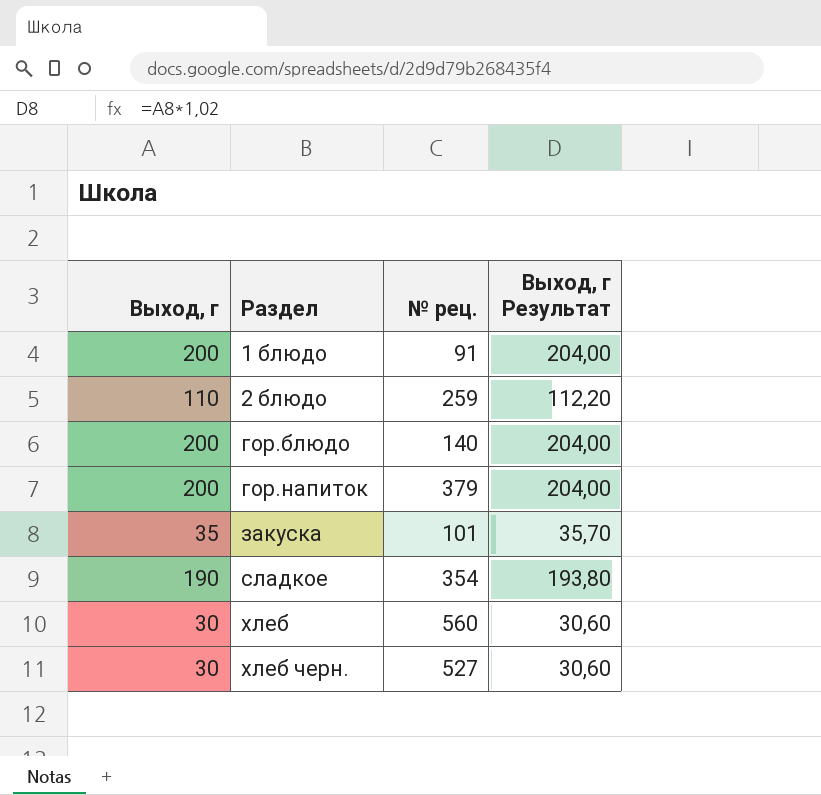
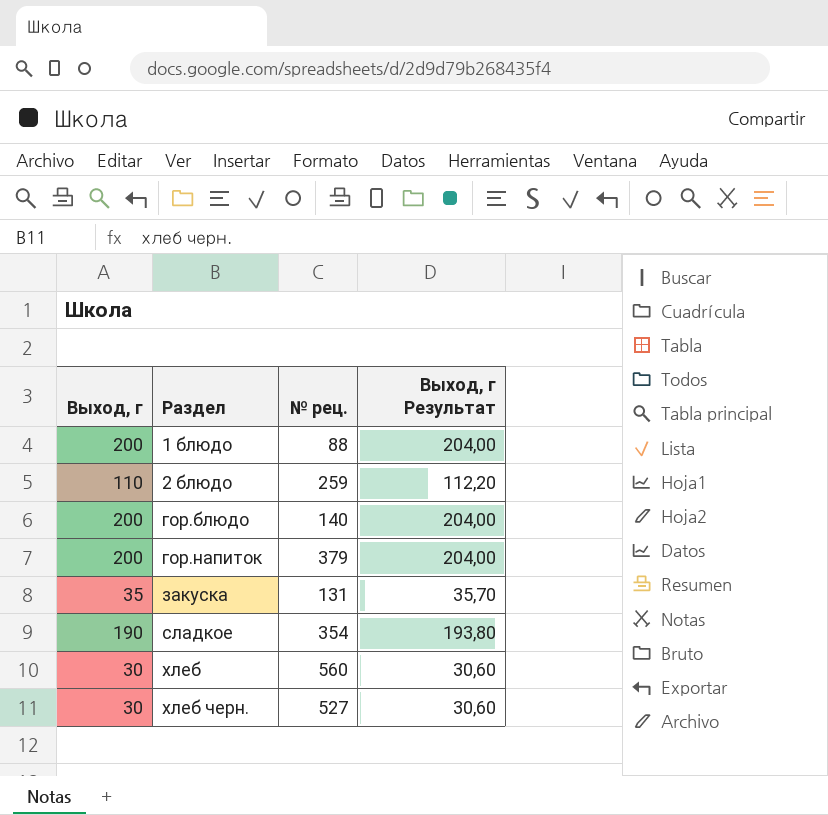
1 блюдо | № рец.: 91 -> 88
закуска | № рец.: 101 -> 131

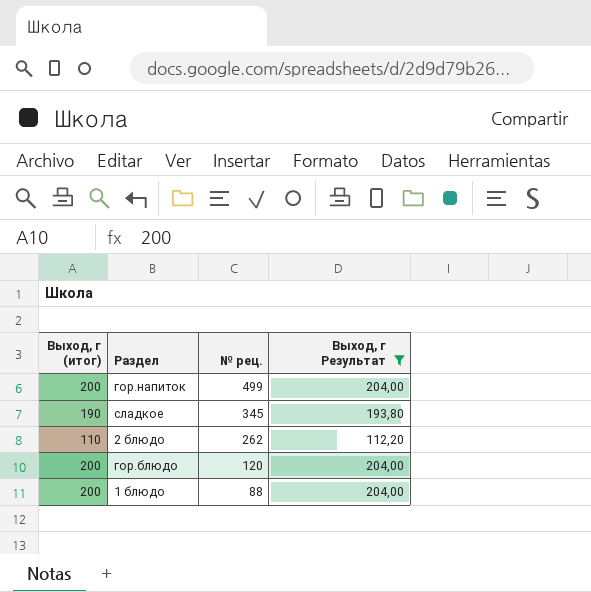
filter: none -> Выход, г Результат >= 112,20
row order: Раздел ascending -> № рец. descending
column name: Выход, г -> Выход, г (итог)
гор.напиток | № рец.: 379 -> 499
сладкое | № рец.: 354 -> 345
2 блюдо | № рец.: 259 -> 262
гор.блюдо | № рец.: 140 -> 120

